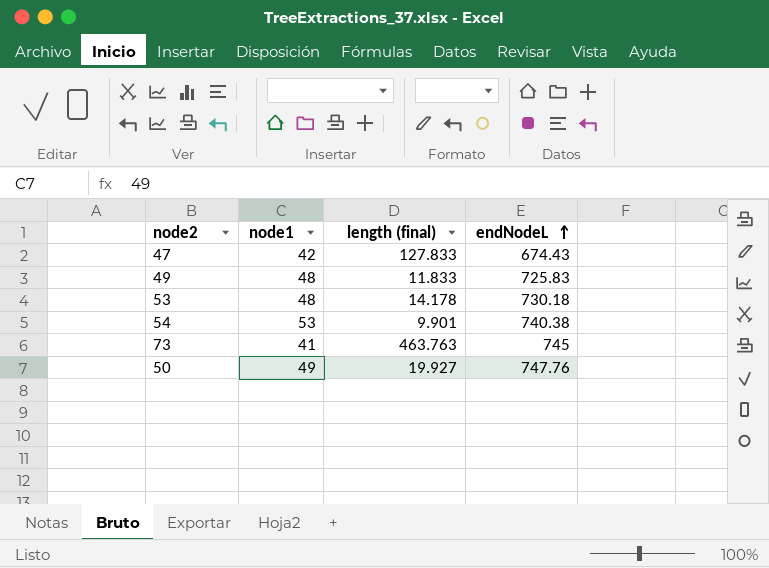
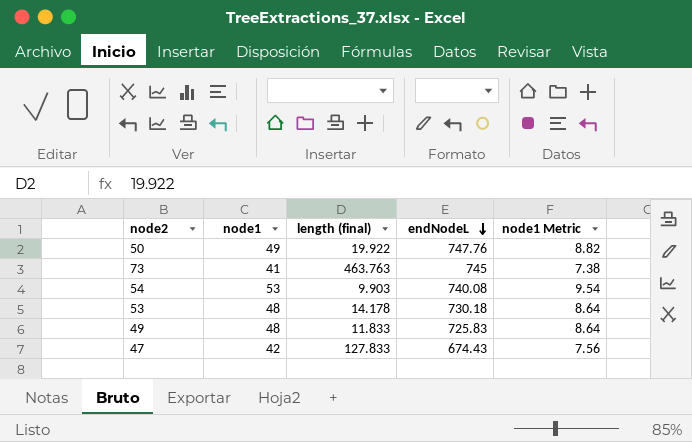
row order: endNodeL ascending -> endNodeL descending
column node1 Metric | formula: none -> [node1] * 0.18
50 | length (final): 19.927 -> 19.922
54 | length (final): 9.901 -> 9.903
54 | endNodeL: 740.38 -> 740.08

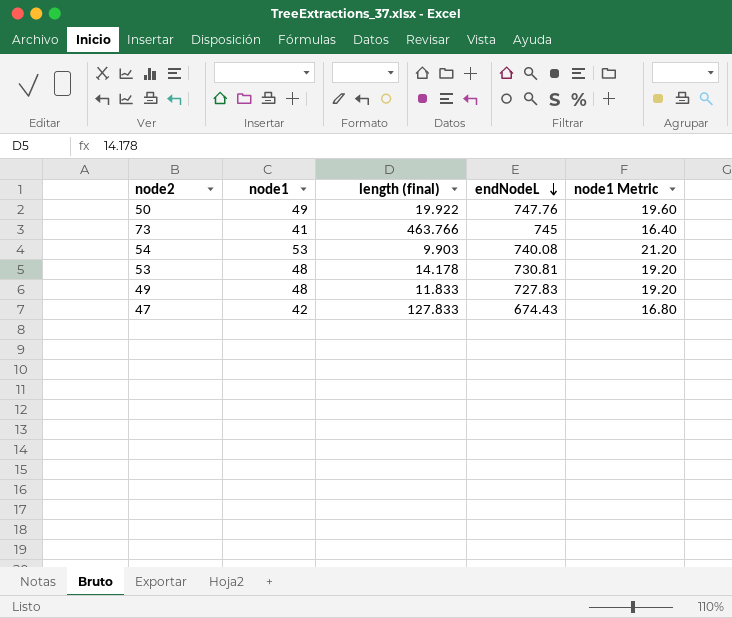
column node1 Metric | formula: [node1] * 0.18 -> [node1] * 0.4
73 | length (final): 463.763 -> 463.766
53 | endNodeL: 730.18 -> 730.81
49 | endNodeL: 725.83 -> 727.83

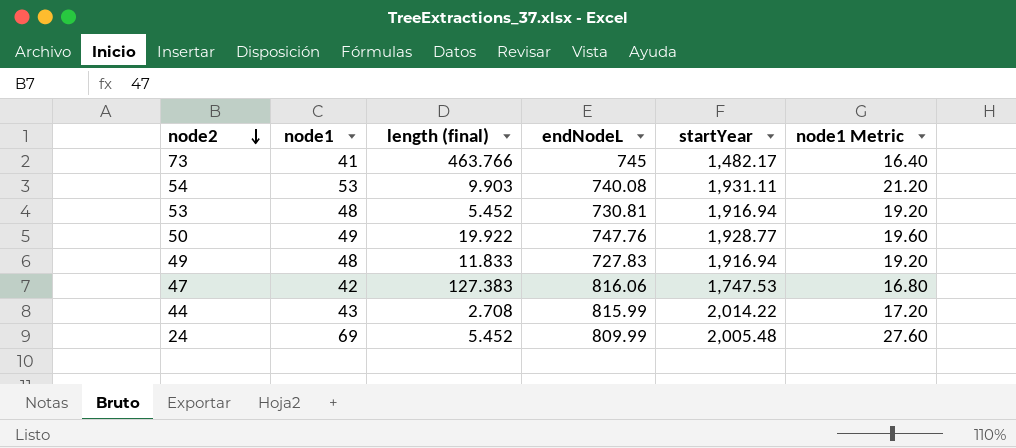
row order: endNodeL descending -> node2 descending
column startYear | position: none -> 5
53 | length (final): 14.178 -> 5.452
47 | length (final): 127.833 -> 127.383
47 | endNodeL: 674.43 -> 816.06
row 44: none -> 43 | 2.708 | 815.99 | 2,014.22 | 17.20
row 24: none -> 69 | 5.452 | 809.99 | 2,005.48 | 27.60

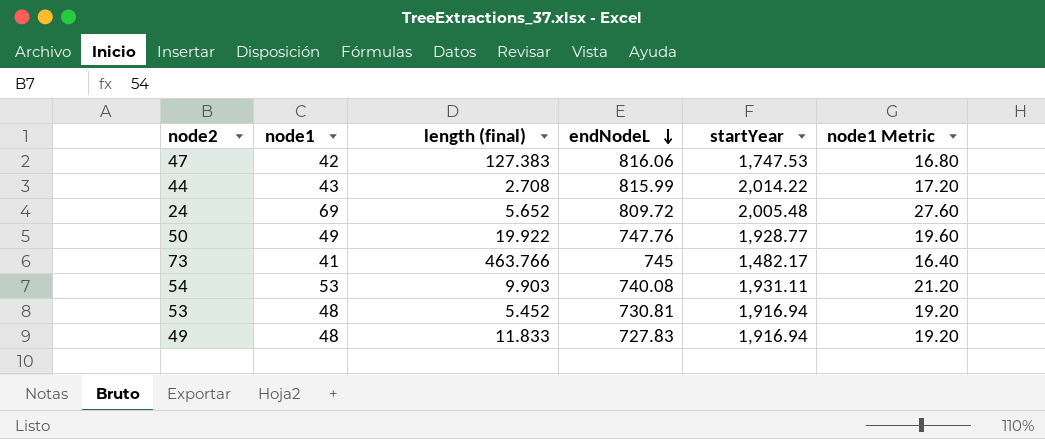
row order: node2 descending -> endNodeL descending
24 | length (final): 5.452 -> 5.652
24 | endNodeL: 809.99 -> 809.72

